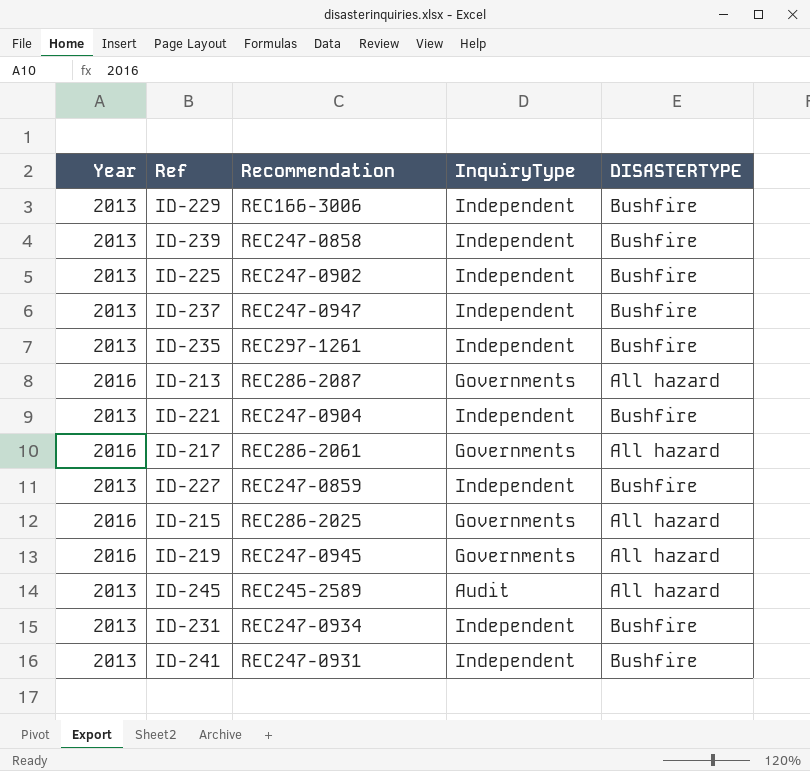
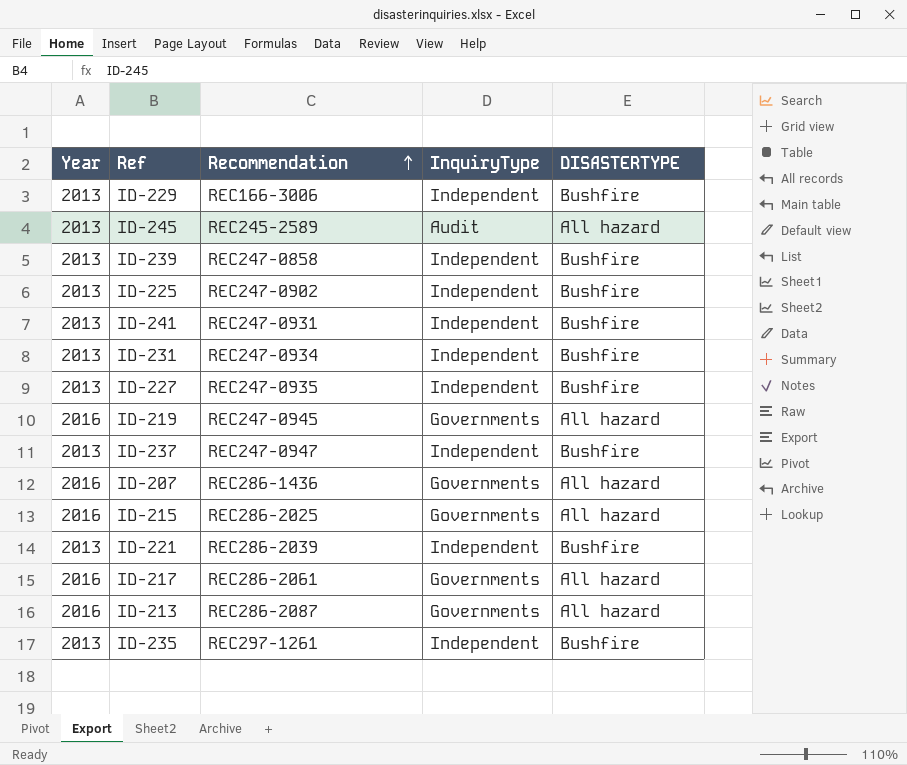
row order: none -> Recommendation ascending
ID-227 | Recommendation: REC247-0859 -> REC247-0935
row ID-207: none -> 2016 | REC286-1436 | Governments | All hazard
ID-221 | Recommendation: REC247-0904 -> REC286-2039

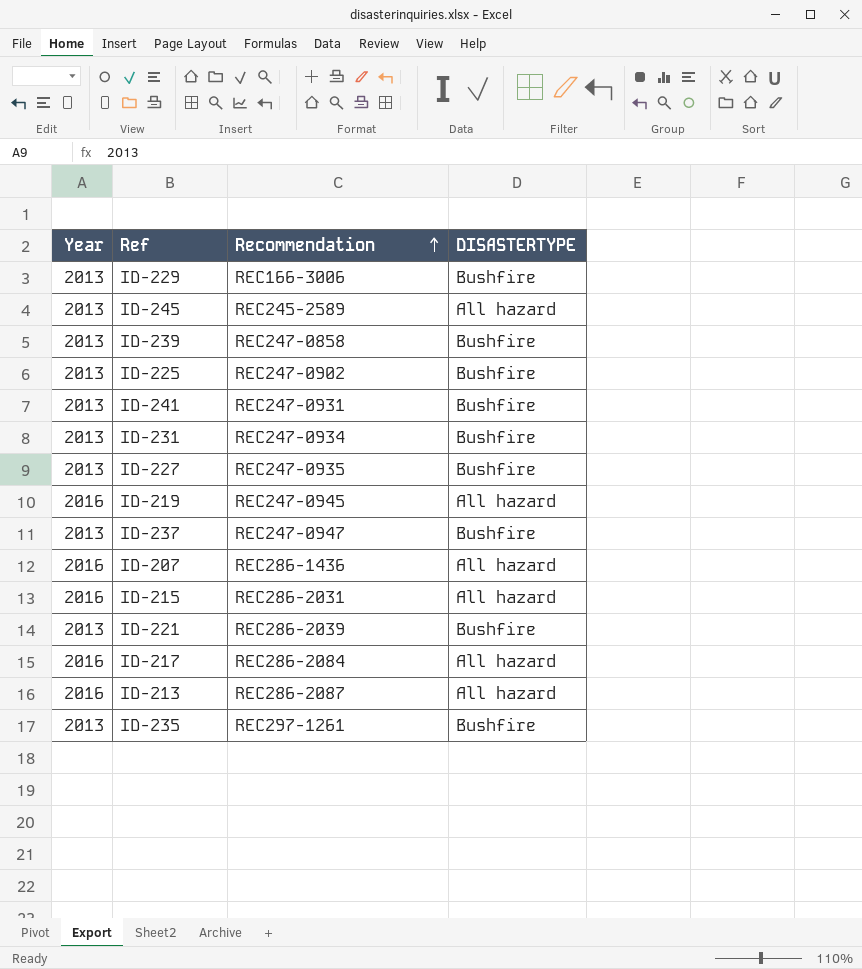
column InquiryType | position: 4 -> none
ID-215 | Recommendation: REC286-2025 -> REC286-2031
ID-217 | Recommendation: REC286-2061 -> REC286-2084

